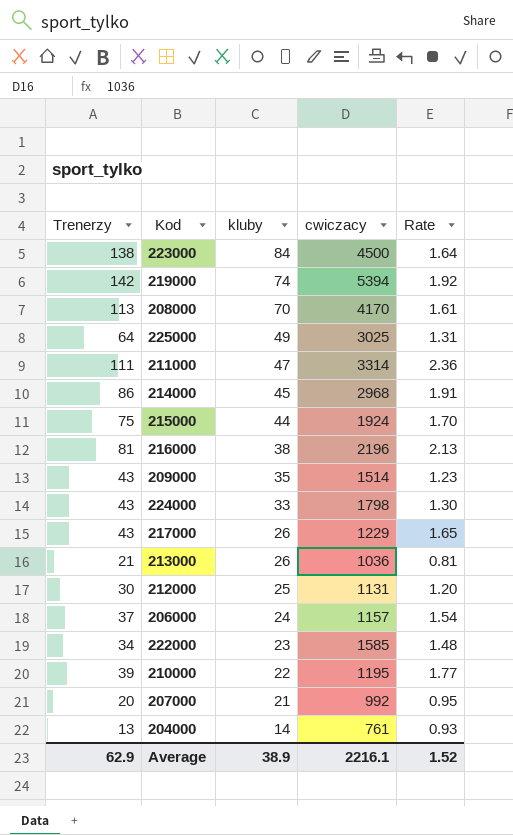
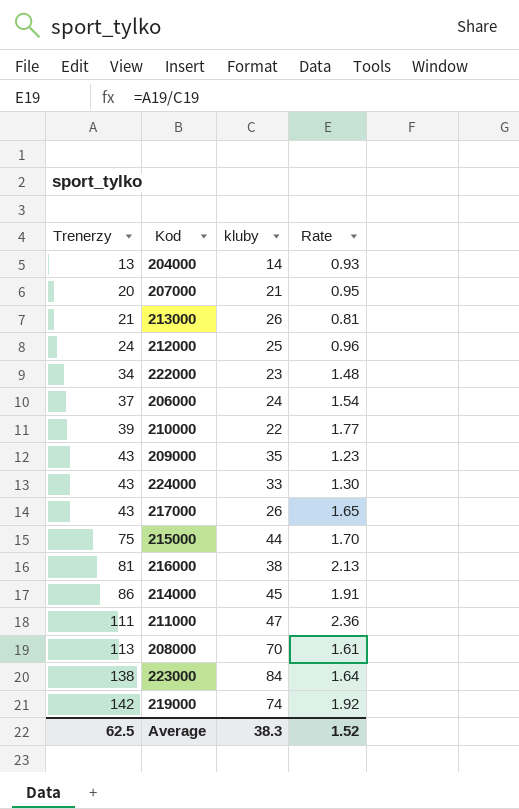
row order: kluby descending -> Trenerzy ascending
column cwiczacy | position: 4 -> none
row 225000: 64 | 49 | 3025 | 1.31 -> none
212000 | Trenerzy: 30 -> 24
212000 | Rate: 1.20 -> 0.96
Average | Trenerzy: 62.9 -> 62.5
Average | kluby: 38.9 -> 38.3

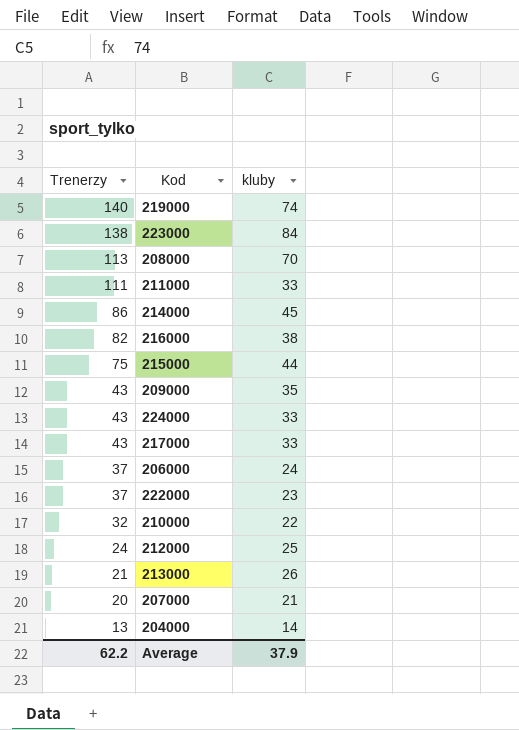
row order: Trenerzy ascending -> Trenerzy descending
column Rate | formula: [Trenerzy] / [kluby] -> none
219000 | Trenerzy: 142 -> 140
211000 | kluby: 47 -> 33
216000 | Trenerzy: 81 -> 82
217000 | kluby: 26 -> 33
222000 | Trenerzy: 34 -> 37
210000 | Trenerzy: 39 -> 32
Average | Trenerzy: 62.5 -> 62.2
Average | kluby: 38.3 -> 37.9

